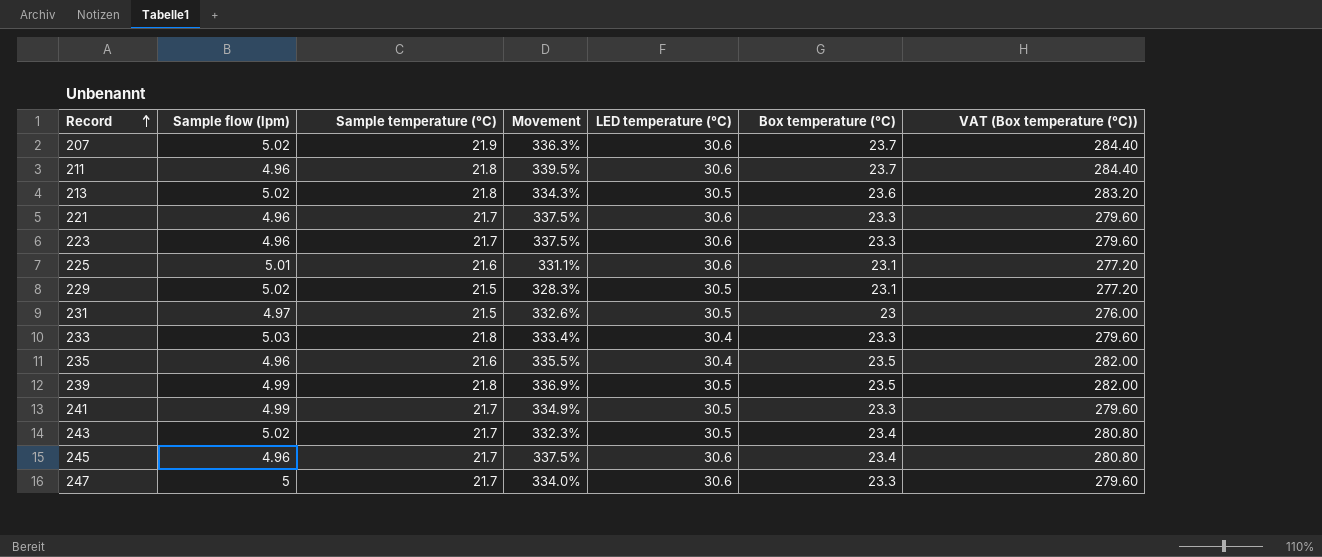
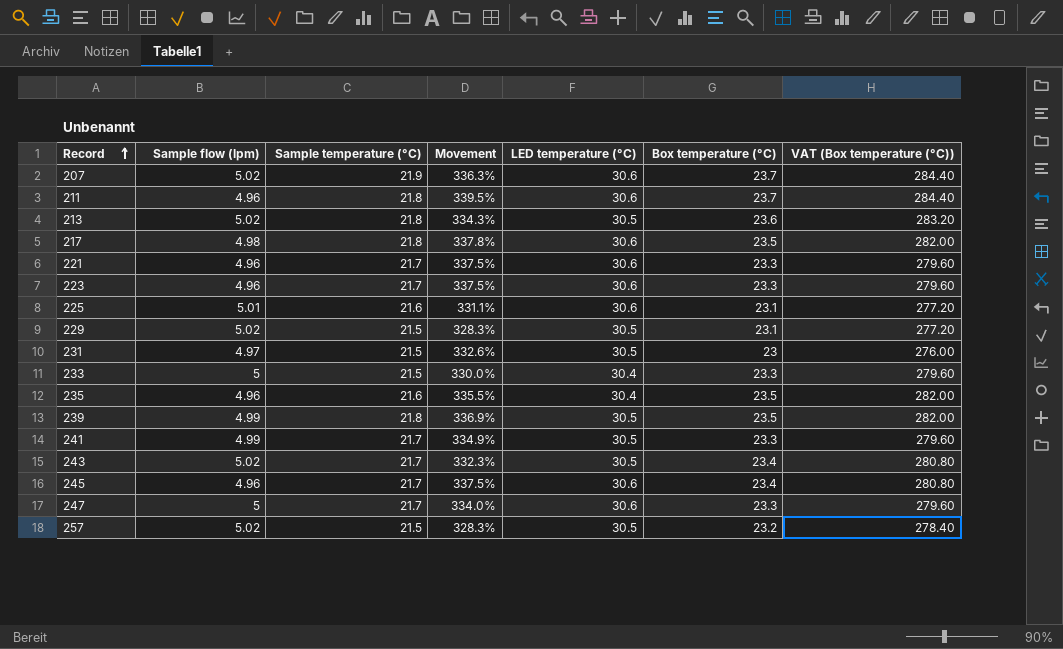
row 217: none -> 4.98 | 21.8 | 337.8% | 30.6 | 23.5 | 282.00
233 | Sample flow (lpm): 5.03 -> 5
233 | Sample temperature (°C): 21.8 -> 21.5
233 | Movement: 333.4% -> 330.0%
row 257: none -> 5.02 | 21.5 | 328.3% | 30.5 | 23.2 | 278.40

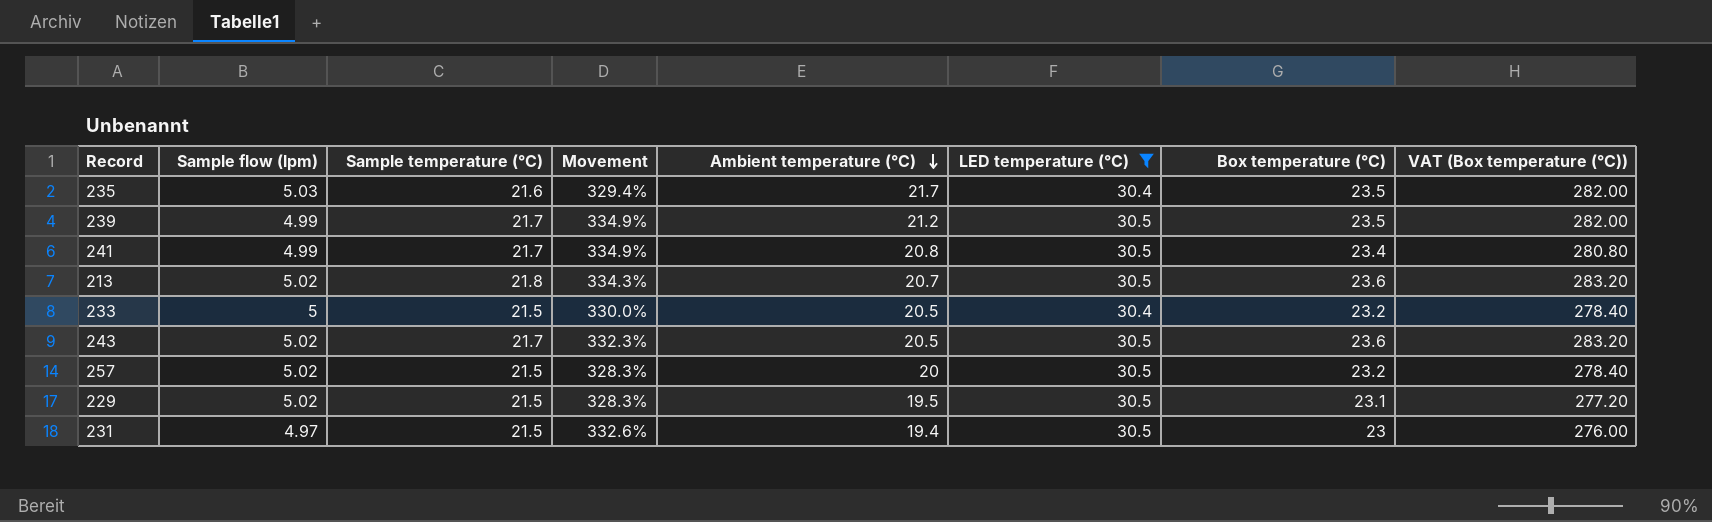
filter: none -> LED temperature (°C) != 30.6
row order: Record ascending -> Ambient temperature (°C) descending
column Ambient temperature (°C) | position: none -> 5
235 | Sample flow (lpm): 4.96 -> 5.03
235 | Movement: 335.5% -> 329.4%
239 | Sample temperature (°C): 21.8 -> 21.7
239 | Movement: 336.9% -> 334.9%
241 | Box temperature (°C): 23.3 -> 23.4
241 | VAT (Box temperature (°C)): 279.60 -> 280.80
233 | Box temperature (°C): 23.3 -> 23.2
233 | VAT (Box temperature (°C)): 279.60 -> 278.40
243 | Box temperature (°C): 23.4 -> 23.6
243 | VAT (Box temperature (°C)): 280.80 -> 283.20

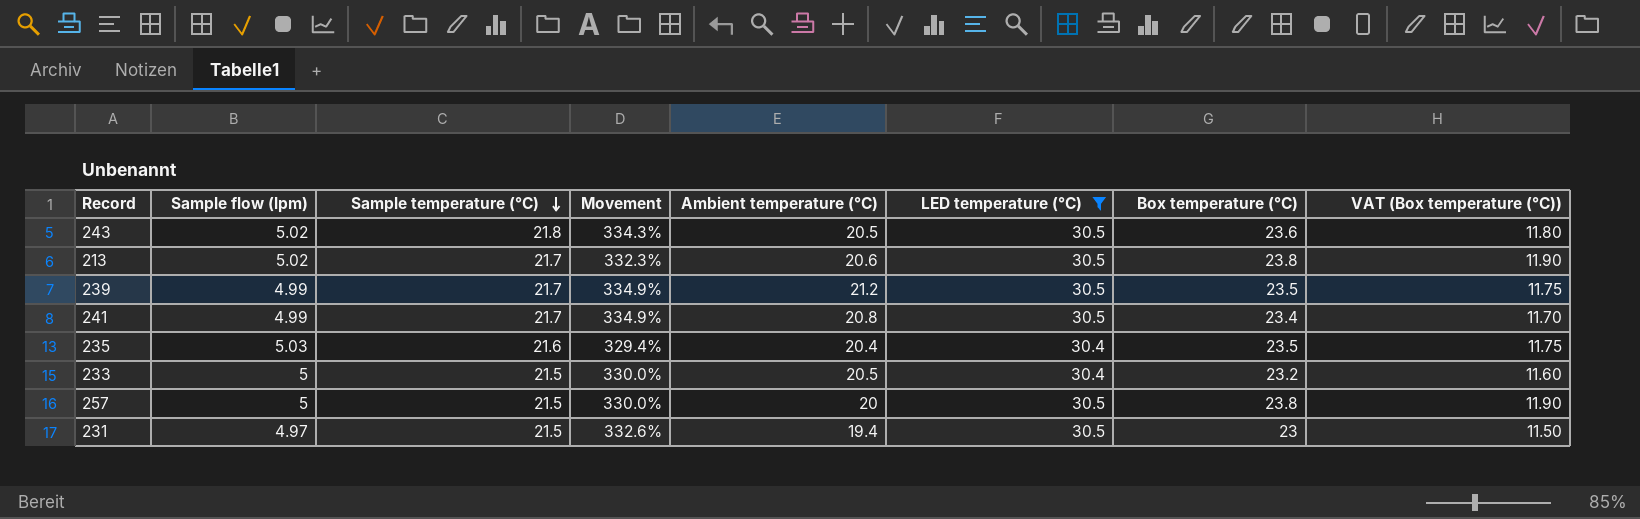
row order: Ambient temperature (°C) descending -> Sample temperature (°C) descending
column VAT (Box temperature (°C)) | formula: [Box temperature (°C)] * 12 -> [Box temperature (°C)] * 0.5
row 229: 5.02 | 21.5 | 328.3% | 19.5 | 30.5 | 23.1 | 277.20 -> none
243 | Sample temperature (°C): 21.7 -> 21.8
243 | Movement: 332.3% -> 334.3%
213 | Sample temperature (°C): 21.8 -> 21.7
213 | Movement: 334.3% -> 332.3%
213 | Ambient temperature (°C): 20.7 -> 20.6
213 | Box temperature (°C): 23.6 -> 23.8
235 | Ambient temperature (°C): 21.7 -> 20.4
257 | Sample flow (lpm): 5.02 -> 5
257 | Movement: 328.3% -> 330.0%
257 | Box temperature (°C): 23.2 -> 23.8

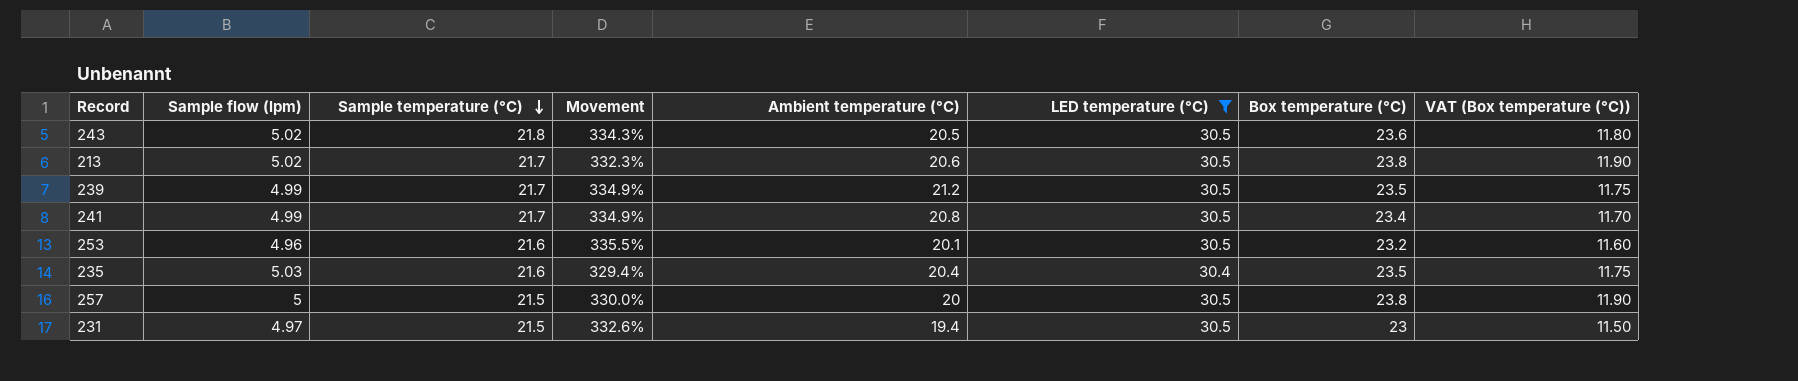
row 233: 5 | 21.5 | 330.0% | 20.5 | 30.4 | 23.2 | 11.60 -> none
row 253: none -> 4.96 | 21.6 | 335.5% | 20.1 | 30.5 | 23.2 | 11.60

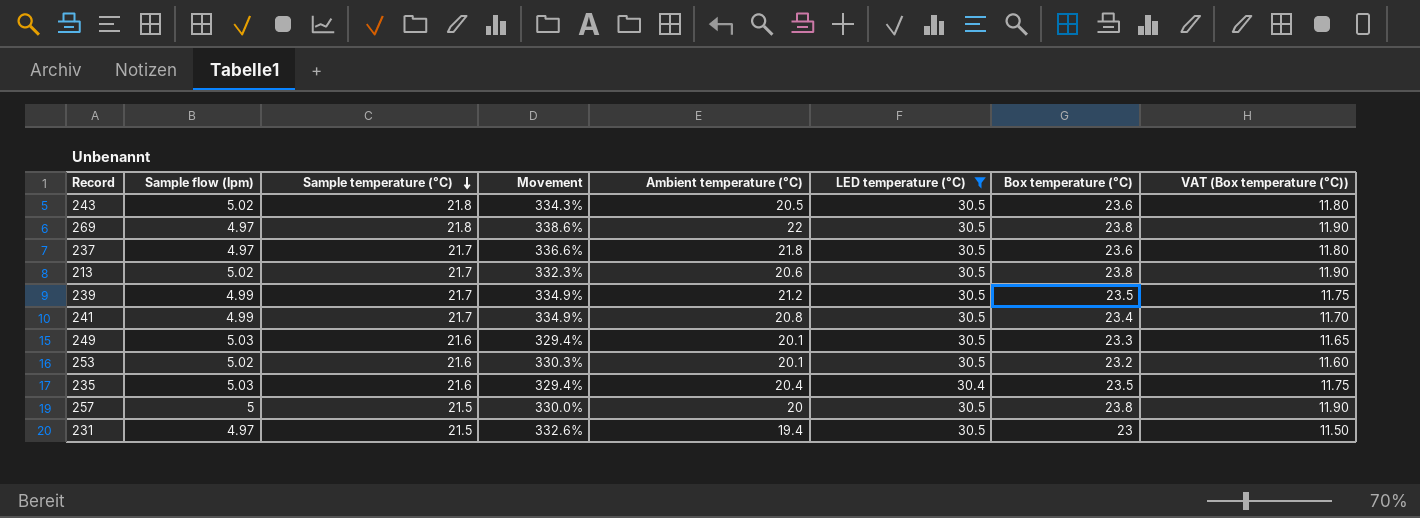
row 269: none -> 4.97 | 21.8 | 338.6% | 22 | 30.5 | 23.8 | 11.90
row 237: none -> 4.97 | 21.7 | 336.6% | 21.8 | 30.5 | 23.6 | 11.80
row 249: none -> 5.03 | 21.6 | 329.4% | 20.1 | 30.5 | 23.3 | 11.65
253 | Sample flow (lpm): 4.96 -> 5.02
253 | Movement: 335.5% -> 330.3%

